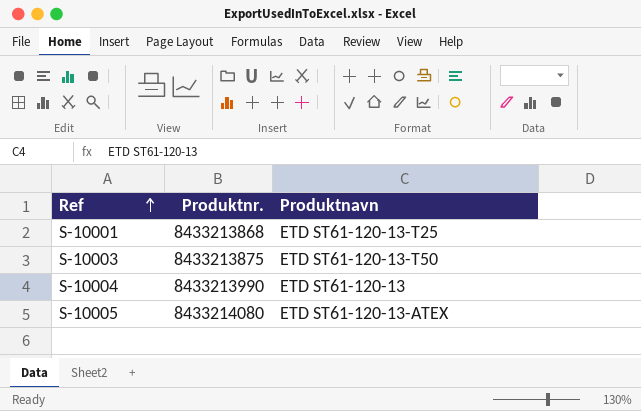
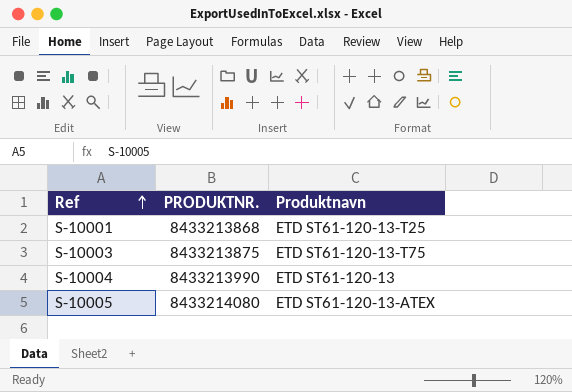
column name: Produktnr. -> PRODUKTNR.
S-10003 | Produktnavn: ETD ST61-120-13-T50 -> ETD ST61-120-13-T75

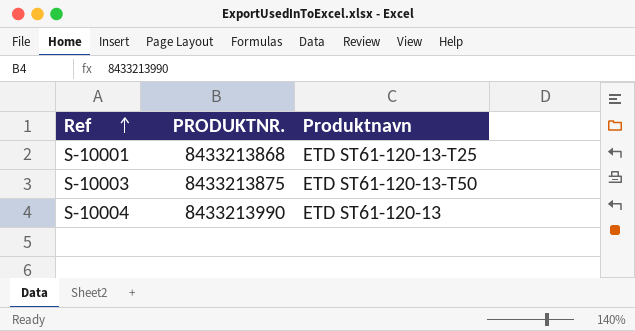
row S-10005: 8433214080 | ETD ST61-120-13-ATEX -> none
S-10003 | Produktnavn: ETD ST61-120-13-T75 -> ETD ST61-120-13-T50

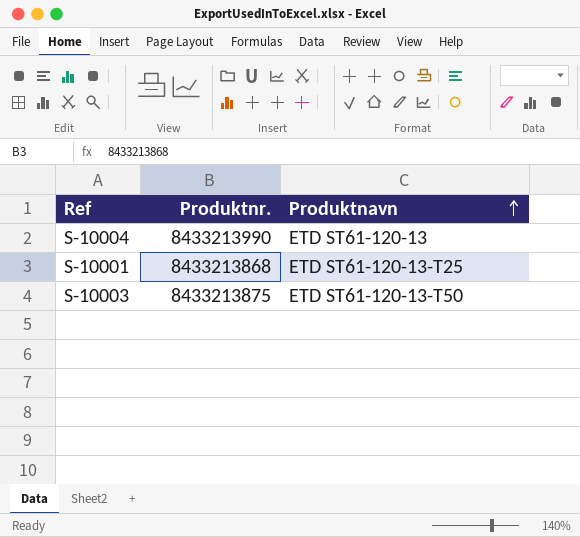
row order: Ref ascending -> Produktnavn ascending
column name: PRODUKTNR. -> Produktnr.

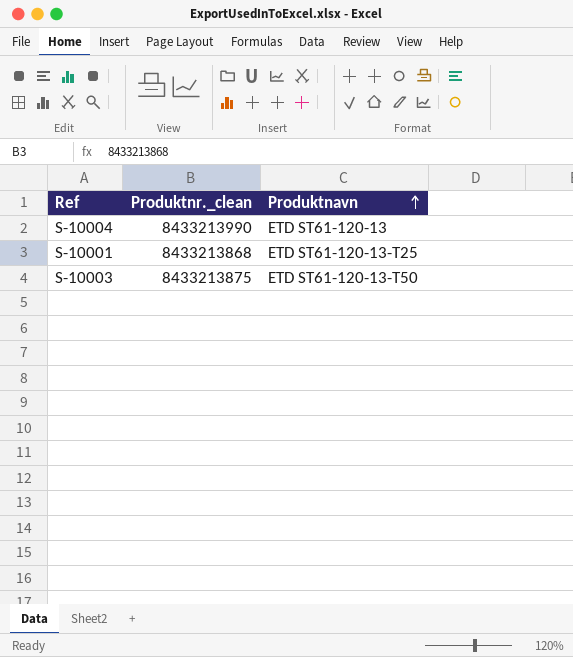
column name: Produktnr. -> Produktnr._clean

